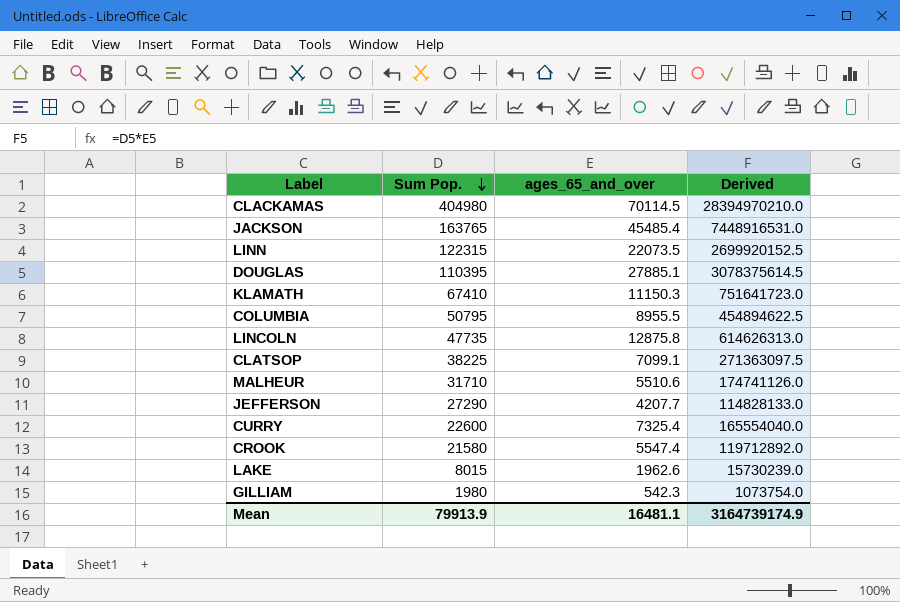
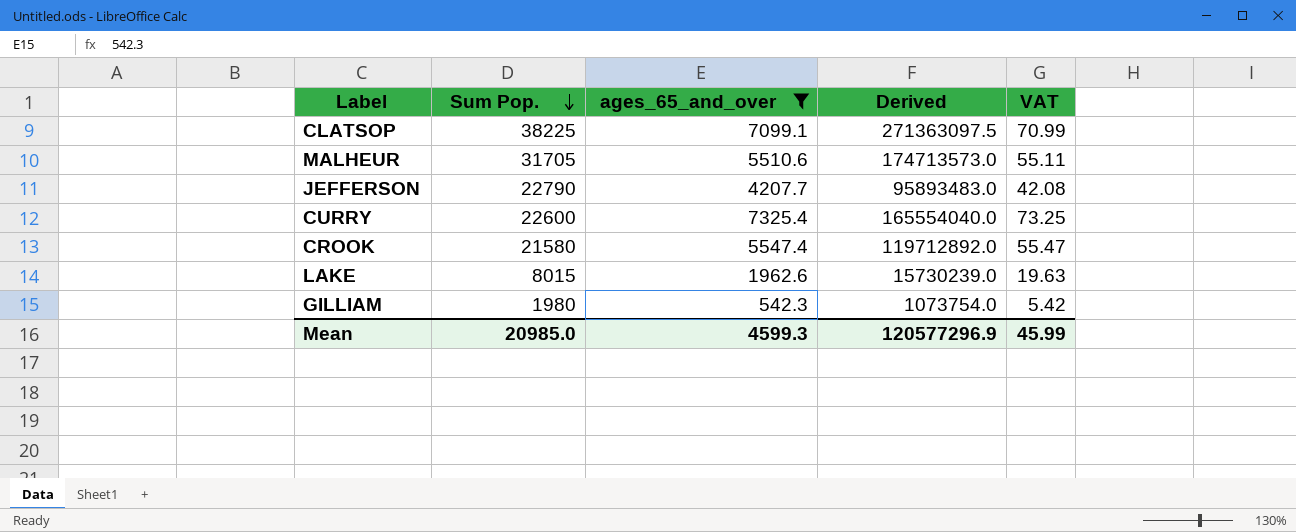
filter: none -> ages_65_and_over <= 7325.4
column VAT | formula: none -> [ages_65_and_over] * 0.01
MALHEUR | Sum Pop.: 31710 -> 31705
MALHEUR | Derived: 174741126.0 -> 174713573.0
JEFFERSON | Sum Pop.: 27290 -> 22790
JEFFERSON | Derived: 114828133.0 -> 95893483.0
Mean | Sum Pop.: 79913.9 -> 20985.0
Mean | ages_65_and_over: 16481.1 -> 4599.3
Mean | Derived: 3164739174.9 -> 120577296.9

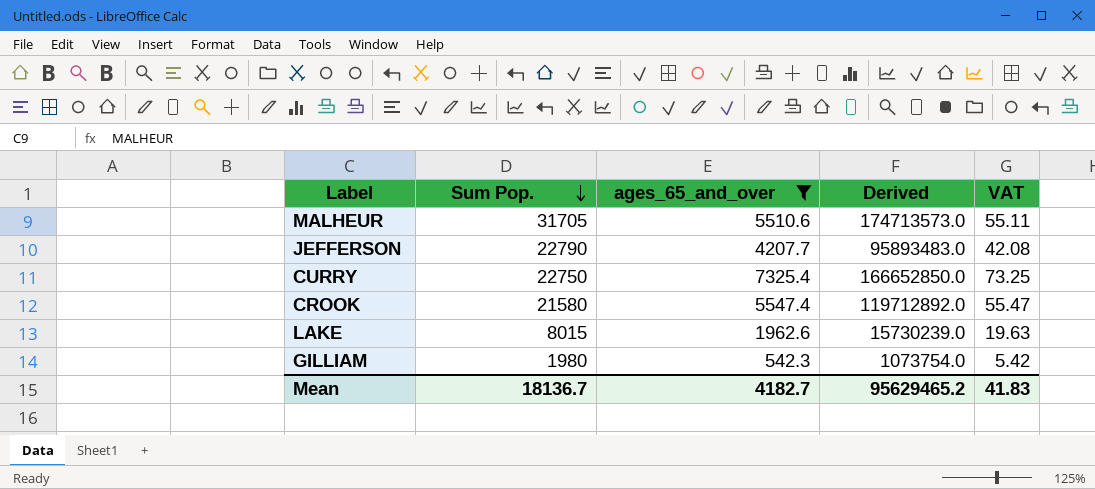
row CLATSOP: 38225 | 7099.1 | 271363097.5 | 70.99 -> none
CURRY | Sum Pop.: 22600 -> 22750
CURRY | Derived: 165554040.0 -> 166652850.0
Mean | Sum Pop.: 20985.0 -> 18136.7
Mean | ages_65_and_over: 4599.3 -> 4182.7
Mean | Derived: 120577296.9 -> 95629465.2
Mean | VAT: 45.99 -> 41.83

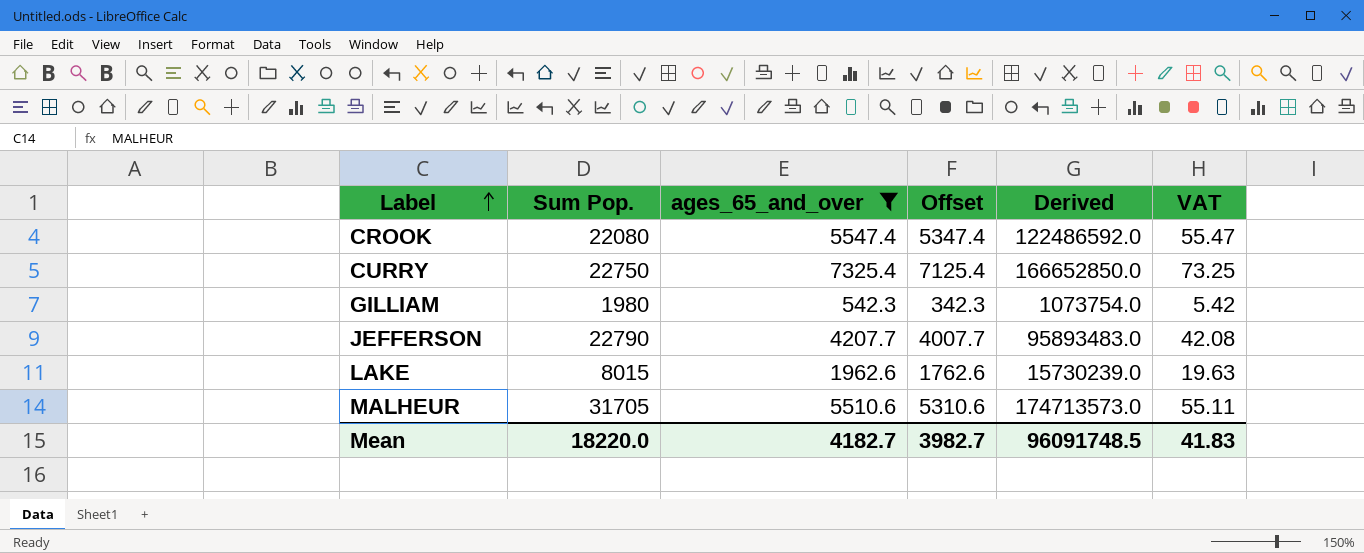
row order: Sum Pop. descending -> Label ascending
column Offset | formula: none -> [ages_65_and_over] - 200
CROOK | Sum Pop.: 21580 -> 22080
CROOK | Derived: 119712892.0 -> 122486592.0
Mean | Sum Pop.: 18136.7 -> 18220.0
Mean | Derived: 95629465.2 -> 96091748.5

